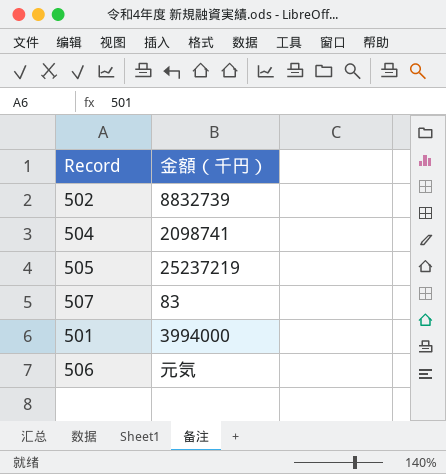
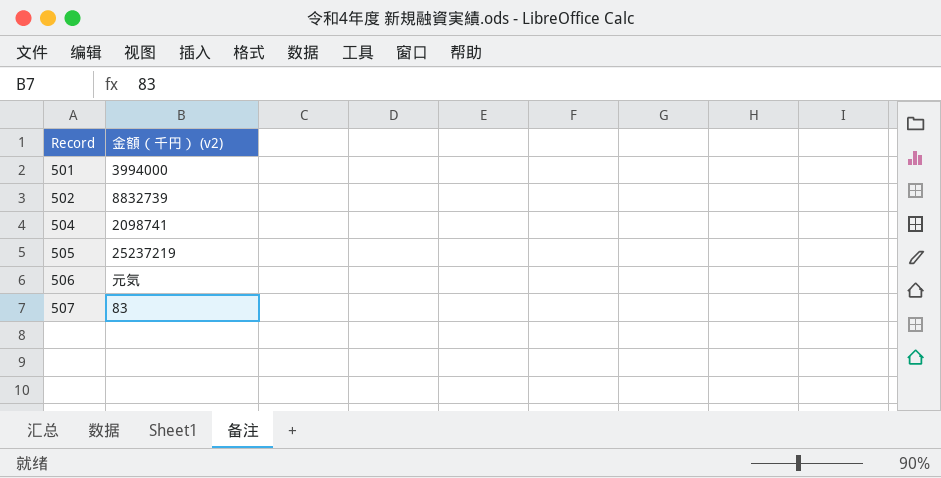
row order: none -> Record ascending
column name: 金額（千円） -> 金額（千円） (v2)

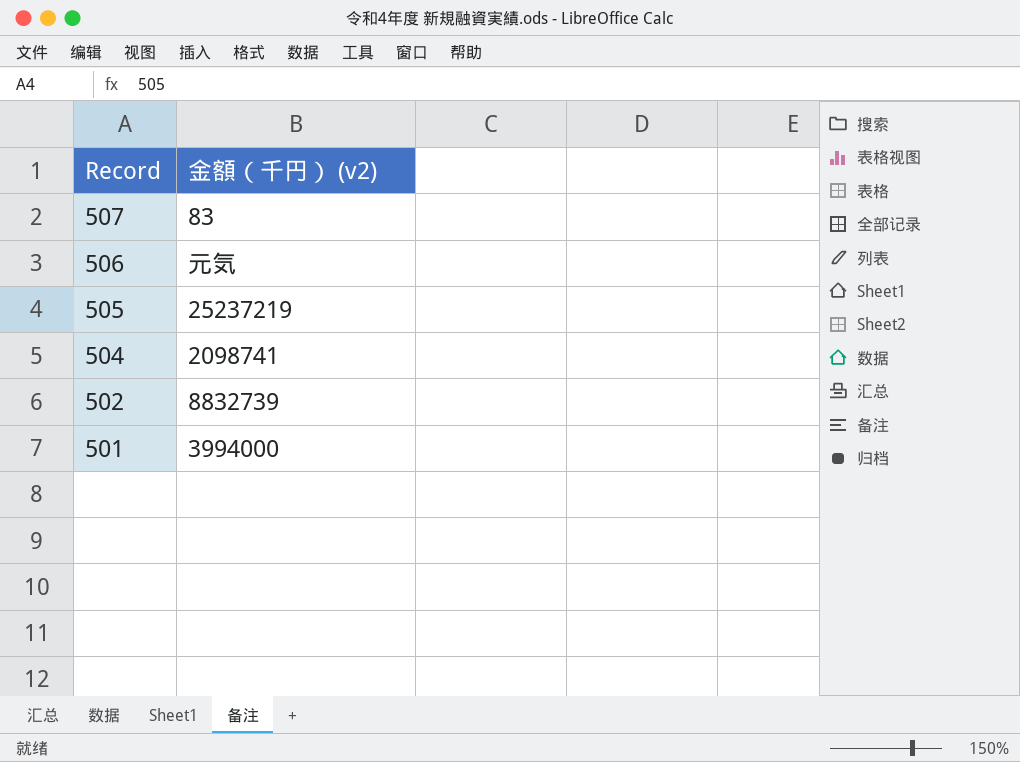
row order: Record ascending -> Record descending

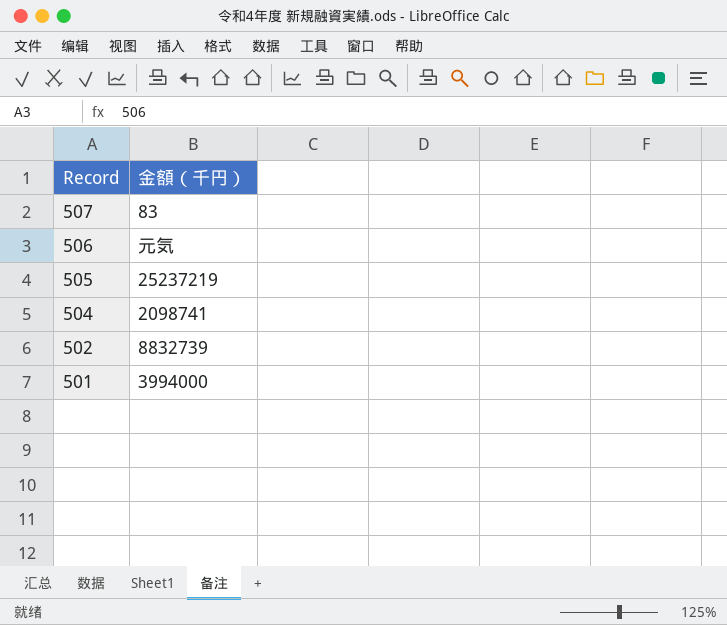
column name: 金額（千円） (v2) -> 金額（千円）

